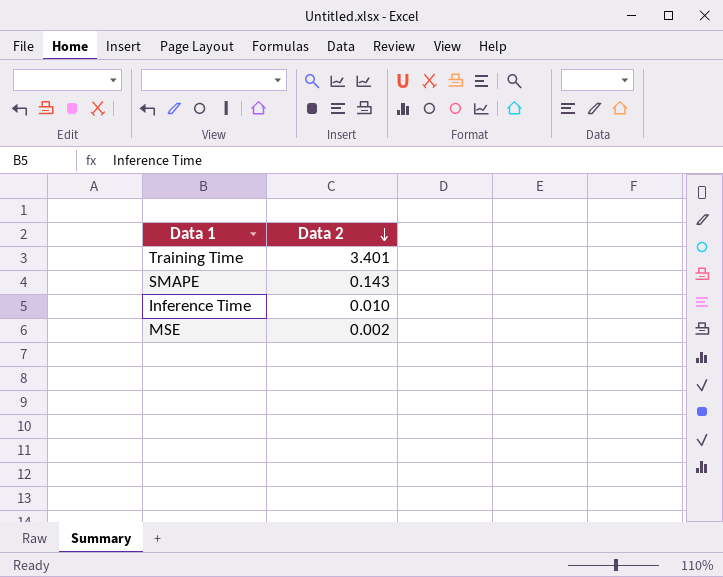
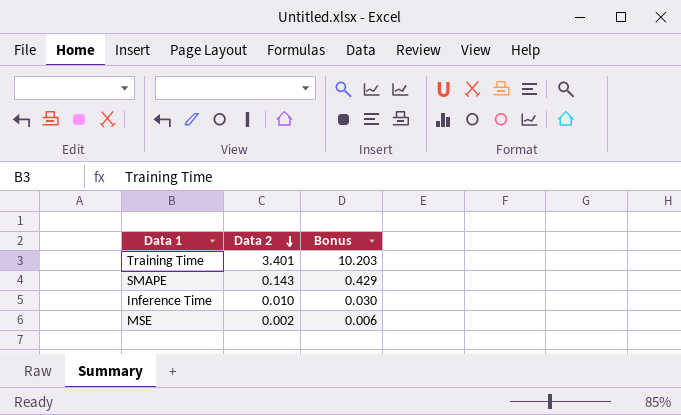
column Bonus | formula: none -> [Data 2] * 3

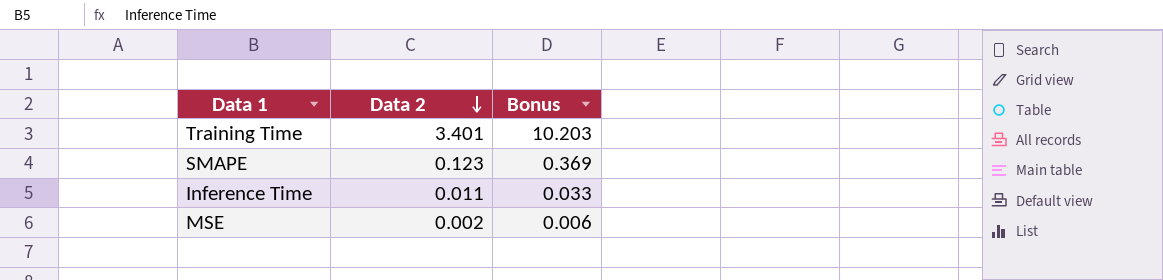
SMAPE | Data 2: 0.143 -> 0.123
SMAPE | Bonus: 0.429 -> 0.369
Inference Time | Data 2: 0.010 -> 0.011
Inference Time | Bonus: 0.030 -> 0.033

